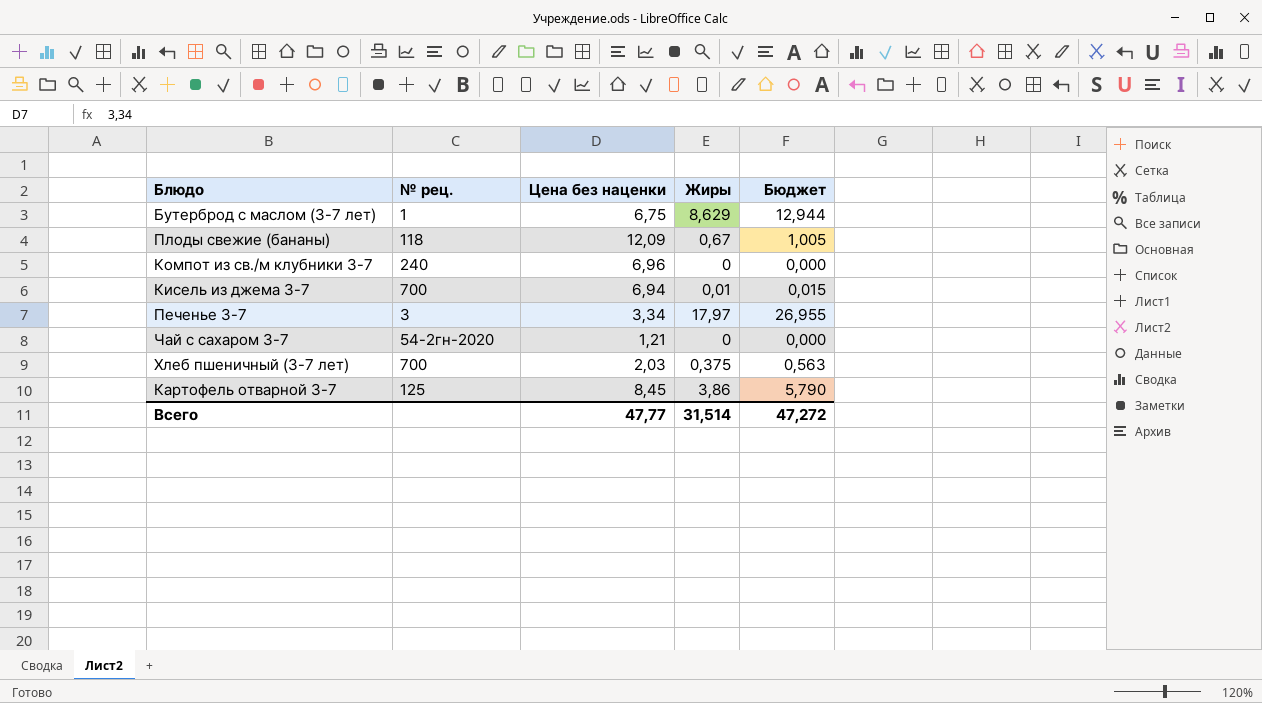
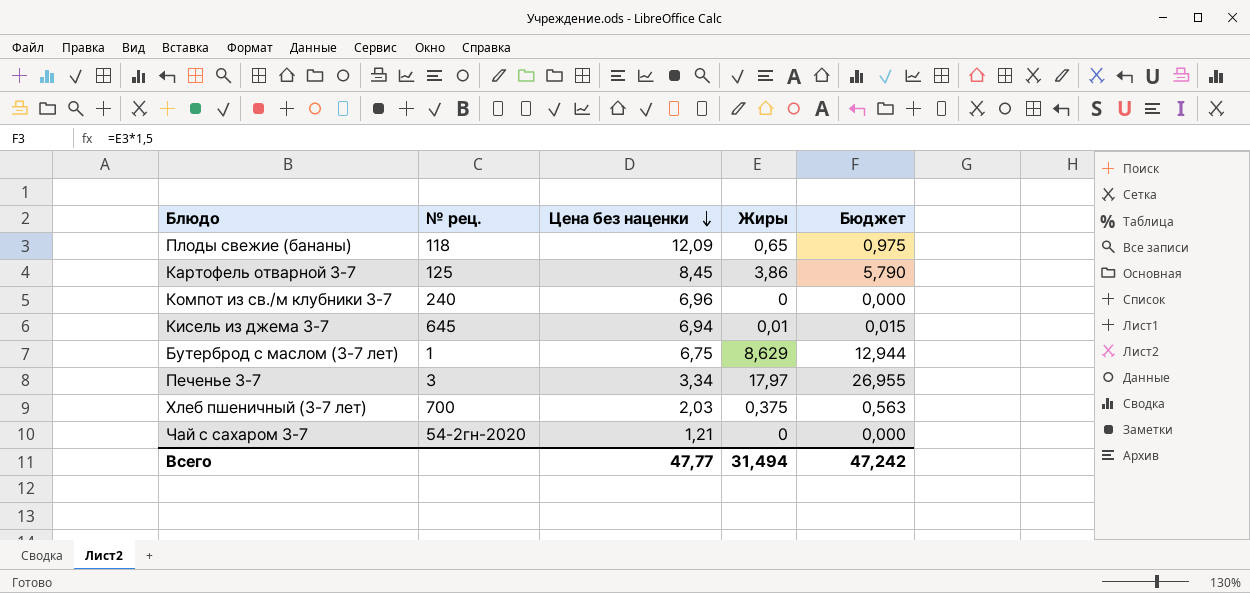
row order: none -> Цена без наценки descending
Плоды свежие (бананы) | Жиры: 0,67 -> 0,65
Плоды свежие (бананы) | Бюджет: 1,005 -> 0,975
Кисель из джема 3-7 | № рец.: 700 -> 645
Всего | Жиры: 31,514 -> 31,494
Всего | Бюджет: 47,272 -> 47,242

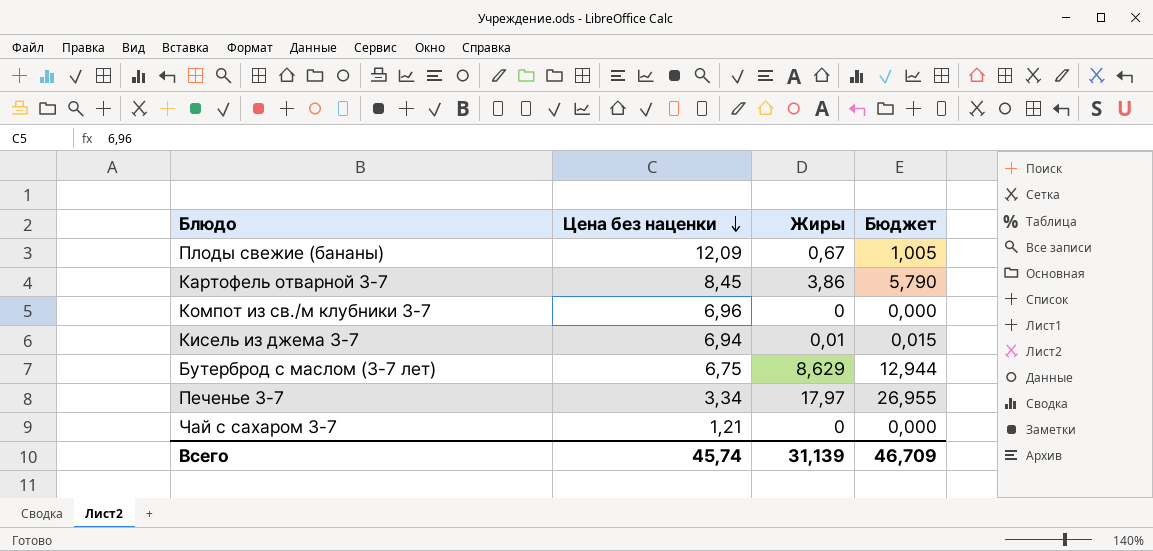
column № рец. | position: 2 -> none
row Хлеб пшеничный (3-7 лет): 700 | 2,03 | 0,375 | 0,563 -> none
Плоды свежие (бананы) | Жиры: 0,65 -> 0,67
Плоды свежие (бананы) | Бюджет: 0,975 -> 1,005
Всего | Цена без наценки: 47,77 -> 45,74
Всего | Жиры: 31,494 -> 31,139
Всего | Бюджет: 47,242 -> 46,709

